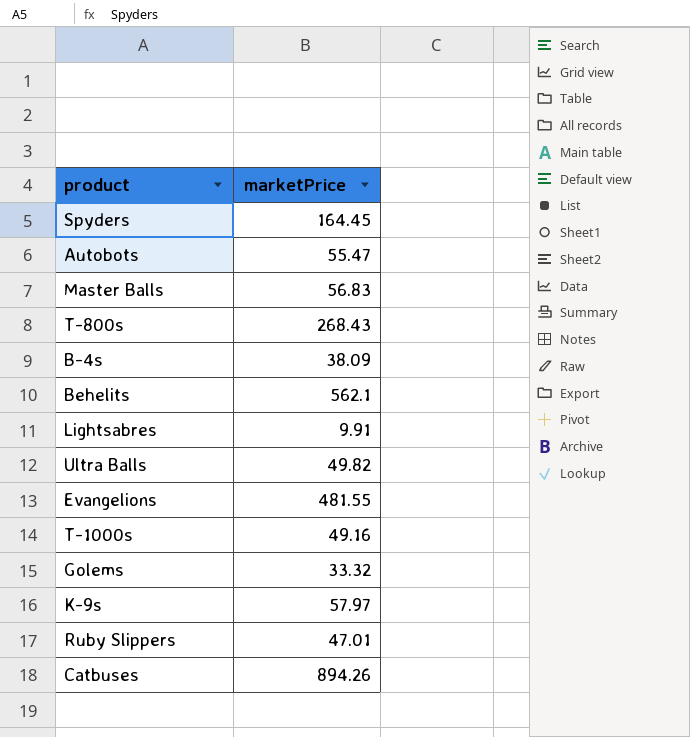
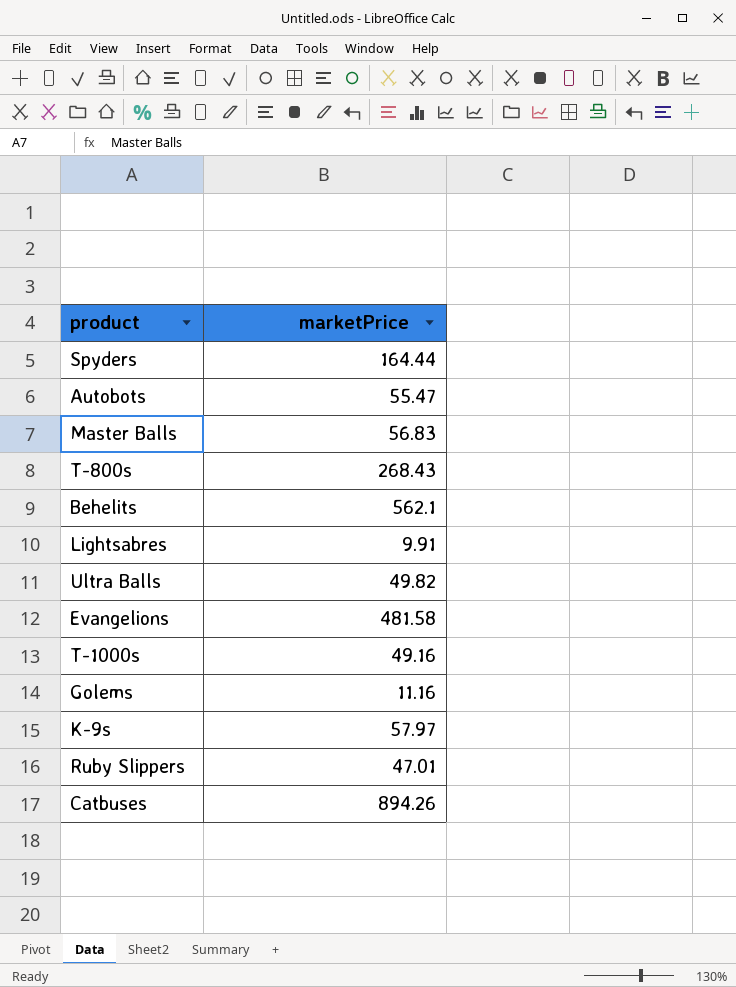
row B-4s: 38.09 -> none
Spyders | marketPrice: 164.45 -> 164.44
Evangelions | marketPrice: 481.55 -> 481.58
Golems | marketPrice: 33.32 -> 11.16

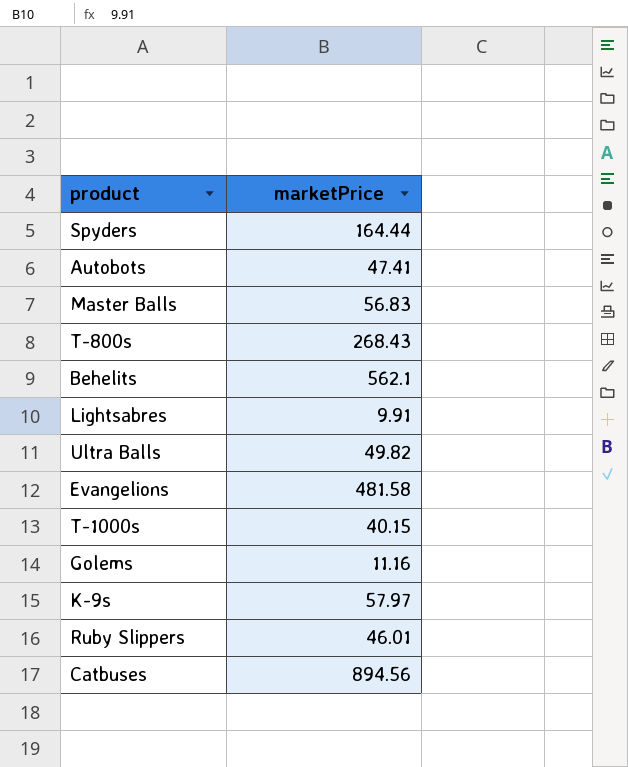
Autobots | marketPrice: 55.47 -> 47.41
T-1000s | marketPrice: 49.16 -> 40.15
Ruby Slippers | marketPrice: 47.01 -> 46.01
Catbuses | marketPrice: 894.26 -> 894.56

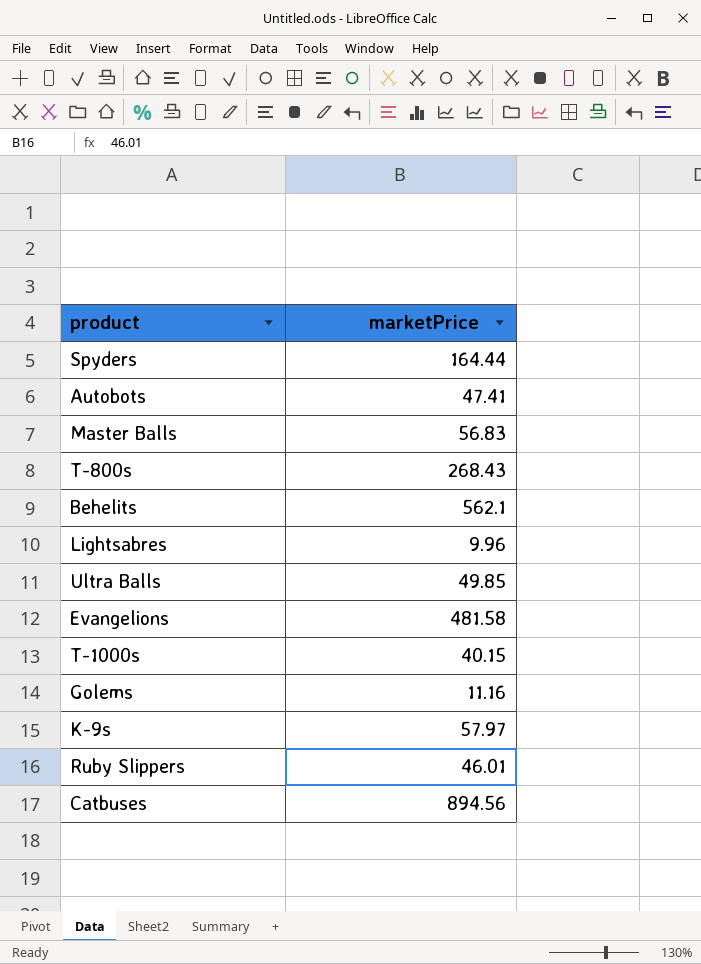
Lightsabres | marketPrice: 9.91 -> 9.96
Ultra Balls | marketPrice: 49.82 -> 49.85

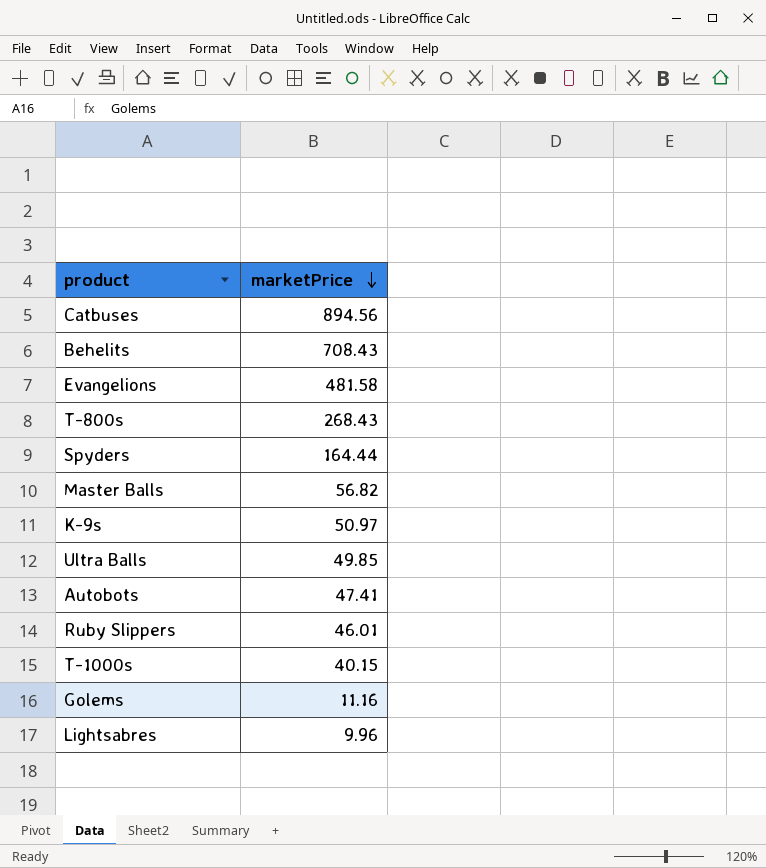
row order: none -> marketPrice descending
Behelits | marketPrice: 562.1 -> 708.43
Master Balls | marketPrice: 56.83 -> 56.82
K-9s | marketPrice: 57.97 -> 50.97

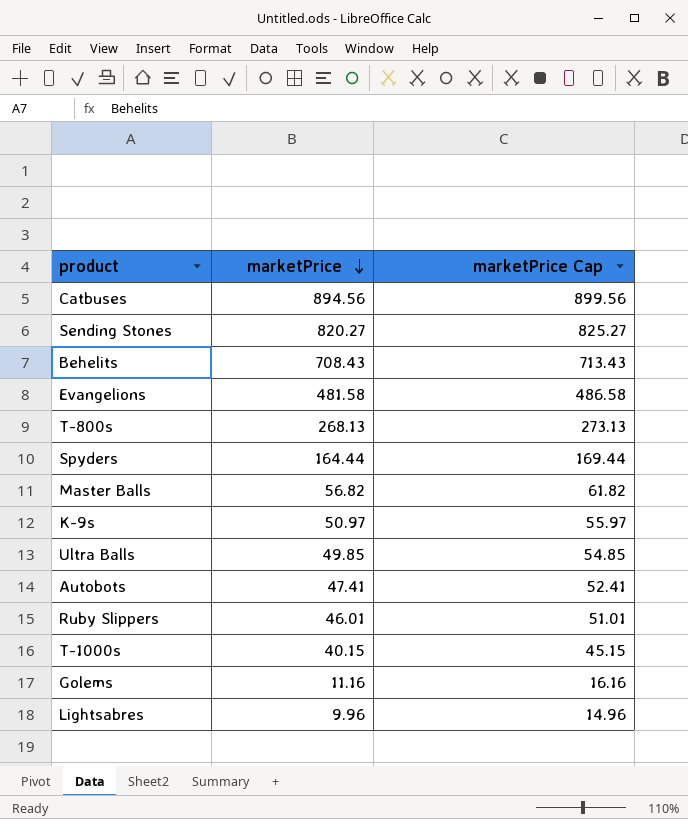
column marketPrice Cap | formula: none -> [marketPrice] + 5
row Sending Stones: none -> 820.27 | 825.27
T-800s | marketPrice: 268.43 -> 268.13

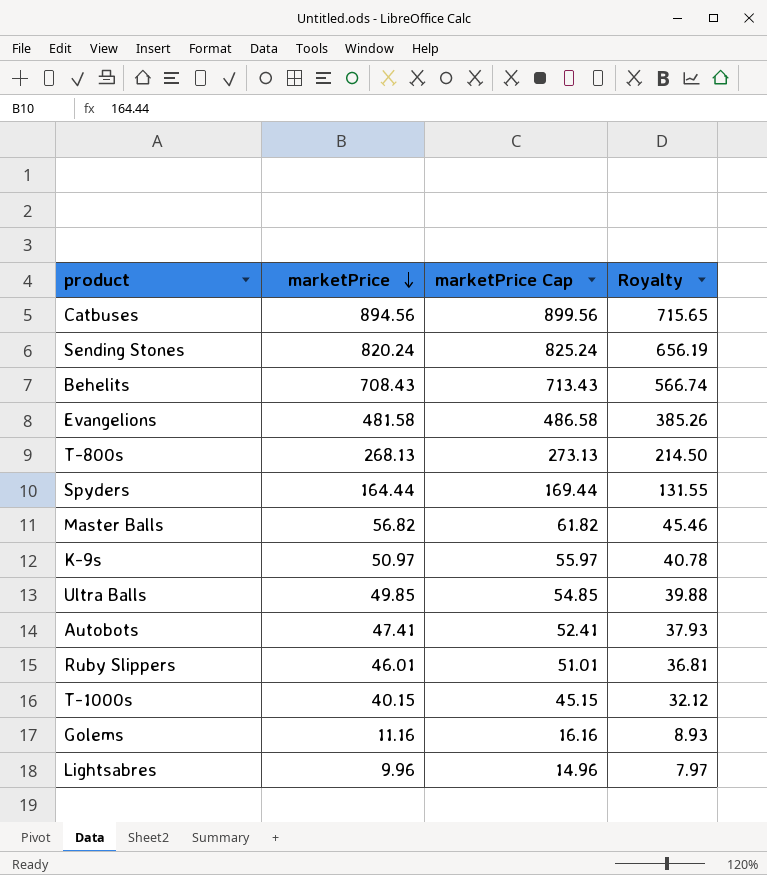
column Royalty | formula: none -> [marketPrice] * 0.8
Sending Stones | marketPrice: 820.27 -> 820.24
Sending Stones | marketPrice Cap: 825.27 -> 825.24

